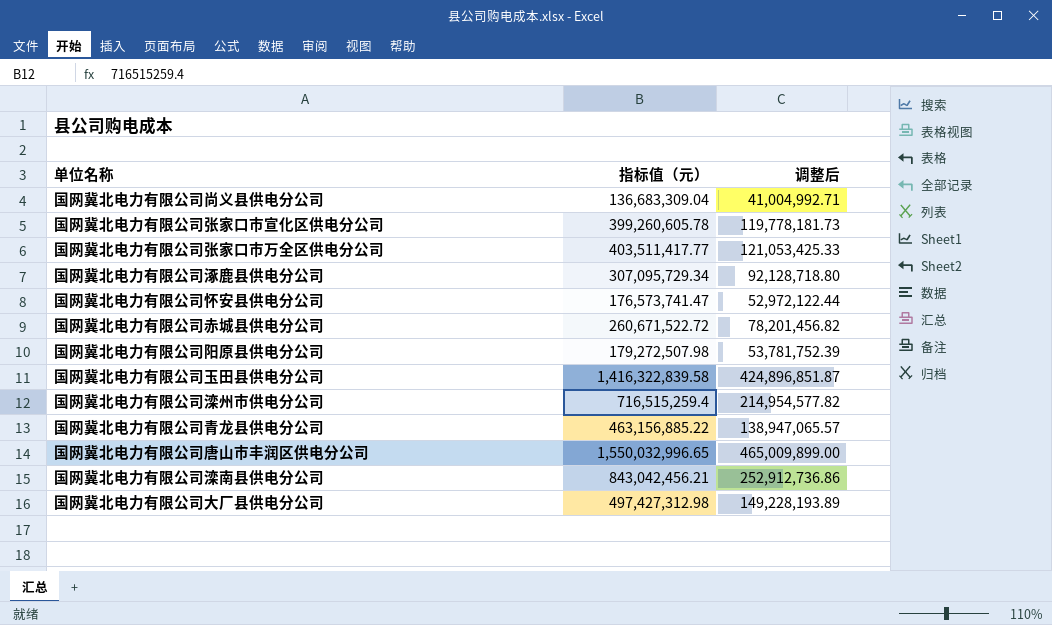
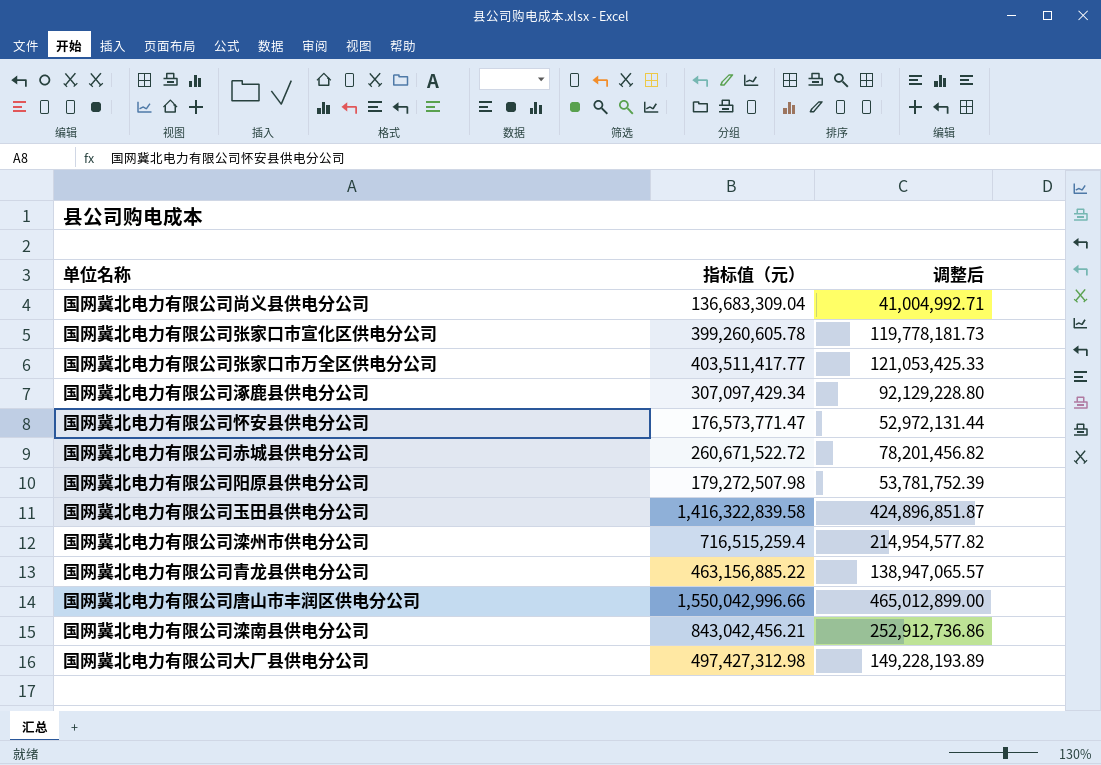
国网冀北电力有限公司涿鹿县供电分公司 | 指标值（元）: 307,095,729.34 -> 307,097,429.34
国网冀北电力有限公司涿鹿县供电分公司 | 调整后: 92,128,718.80 -> 92,129,228.80
国网冀北电力有限公司怀安县供电分公司 | 指标值（元）: 176,573,741.47 -> 176,573,771.47
国网冀北电力有限公司怀安县供电分公司 | 调整后: 52,972,122.44 -> 52,972,131.44
国网冀北电力有限公司唐山市丰润区供电分公司 | 指标值（元）: 1,550,032,996.65 -> 1,550,042,996.66
国网冀北电力有限公司唐山市丰润区供电分公司 | 调整后: 465,009,899.00 -> 465,012,899.00

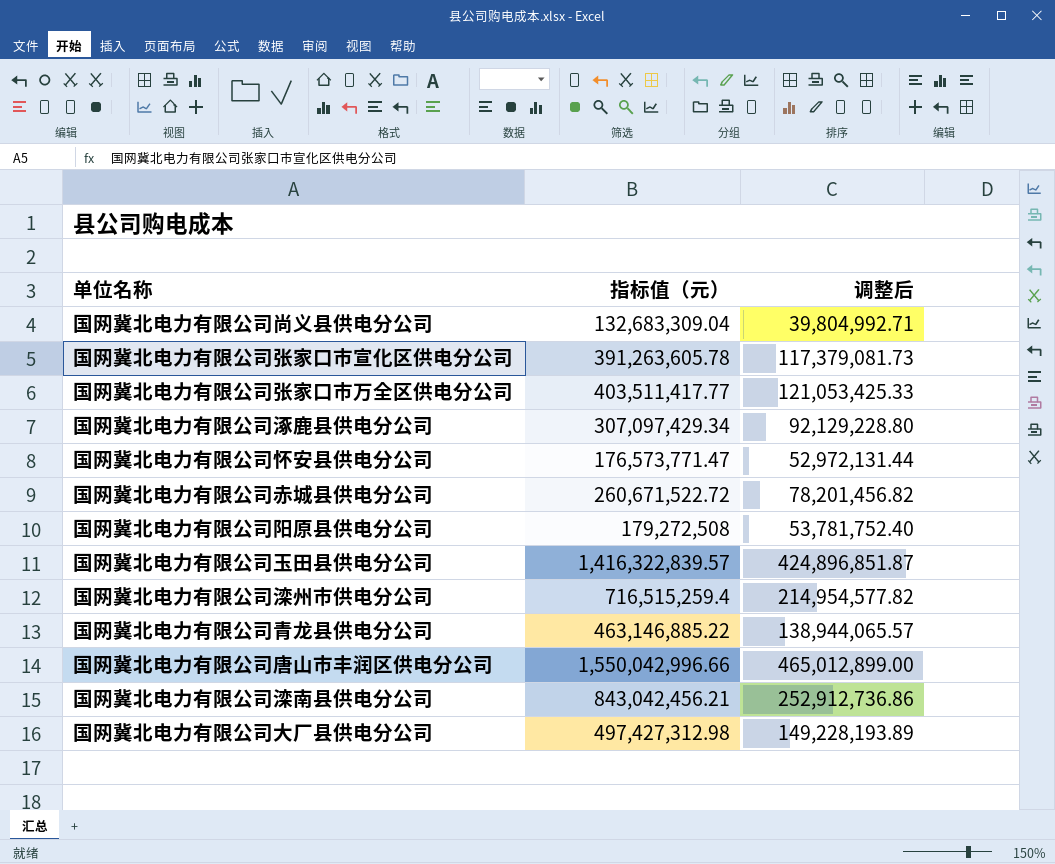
国网冀北电力有限公司尚义县供电分公司 | 指标值（元）: 136,683,309.04 -> 132,683,309.04
国网冀北电力有限公司尚义县供电分公司 | 调整后: 41,004,992.71 -> 39,804,992.71
国网冀北电力有限公司张家口市宣化区供电分公司 | 指标值（元）: 399,260,605.78 -> 391,263,605.78
国网冀北电力有限公司张家口市宣化区供电分公司 | 调整后: 119,778,181.73 -> 117,379,081.73
国网冀北电力有限公司阳原县供电分公司 | 指标值（元）: 179,272,507.98 -> 179,272,508
国网冀北电力有限公司阳原县供电分公司 | 调整后: 53,781,752.39 -> 53,781,752.40
国网冀北电力有限公司玉田县供电分公司 | 指标值（元）: 1,416,322,839.58 -> 1,416,322,839.57
国网冀北电力有限公司青龙县供电分公司 | 指标值（元）: 463,156,885.22 -> 463,146,885.22
国网冀北电力有限公司青龙县供电分公司 | 调整后: 138,947,065.57 -> 138,944,065.57

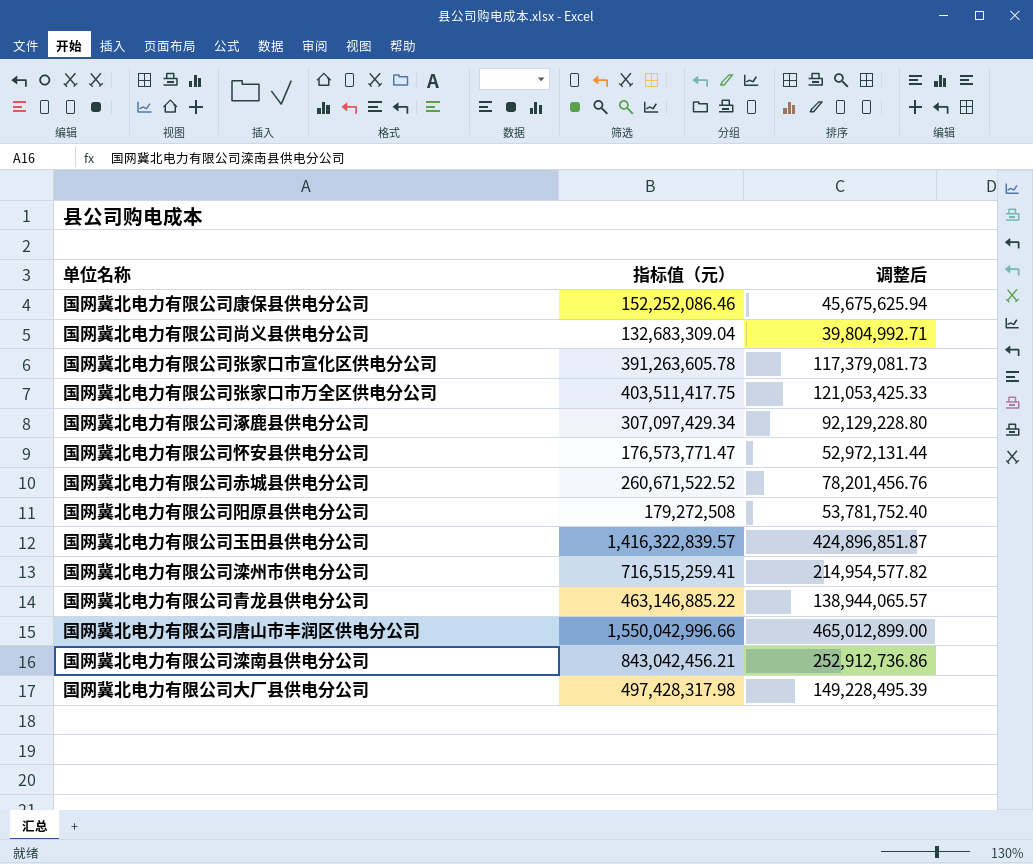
row 国网冀北电力有限公司康保县供电分公司: none -> 152,252,086.46 | 45,675,625.94
国网冀北电力有限公司张家口市万全区供电分公司 | 指标值（元）: 403,511,417.77 -> 403,511,417.75
国网冀北电力有限公司赤城县供电分公司 | 指标值（元）: 260,671,522.72 -> 260,671,522.52
国网冀北电力有限公司赤城县供电分公司 | 调整后: 78,201,456.82 -> 78,201,456.76
国网冀北电力有限公司滦州市供电分公司 | 指标值（元）: 716,515,259.4 -> 716,515,259.41
国网冀北电力有限公司大厂县供电分公司 | 指标值（元）: 497,427,312.98 -> 497,428,317.98
国网冀北电力有限公司大厂县供电分公司 | 调整后: 149,228,193.89 -> 149,228,495.39

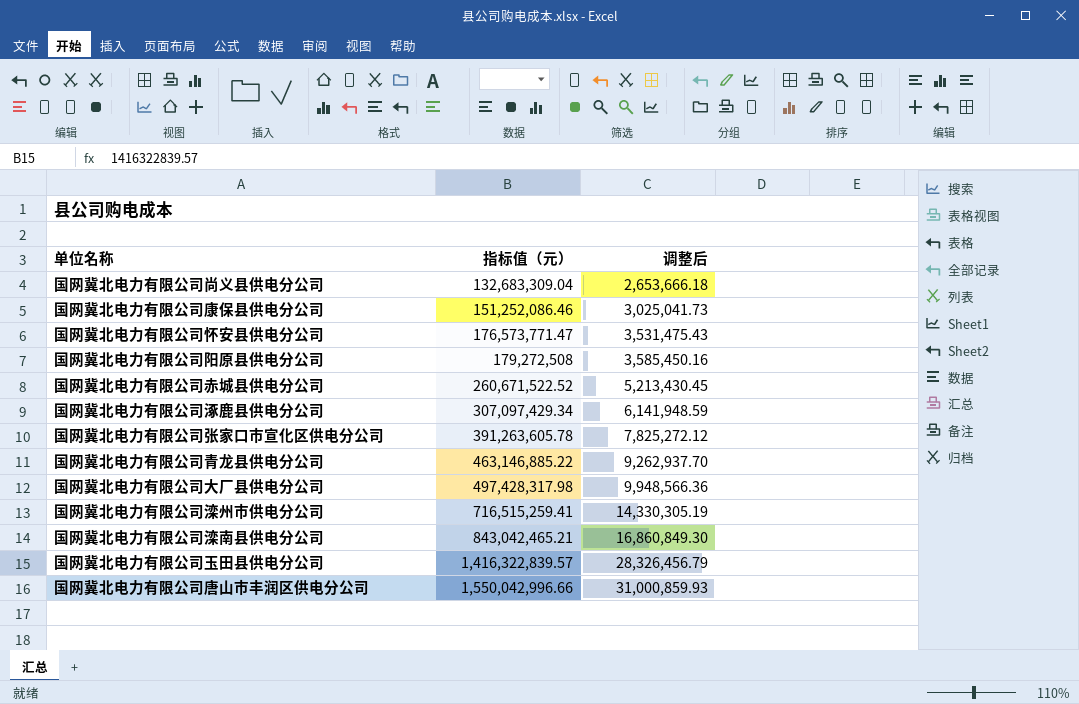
row order: none -> 指标值（元） ascending
column 调整后 | formula: [指标值（元）] * 0.3 -> [指标值（元）] * 0.02
row 国网冀北电力有限公司张家口市万全区供电分公司: 403,511,417.75 | 121,053,425.33 -> none
国网冀北电力有限公司康保县供电分公司 | 指标值（元）: 152,252,086.46 -> 151,252,086.46
国网冀北电力有限公司滦南县供电分公司 | 指标值（元）: 843,042,456.21 -> 843,042,465.21

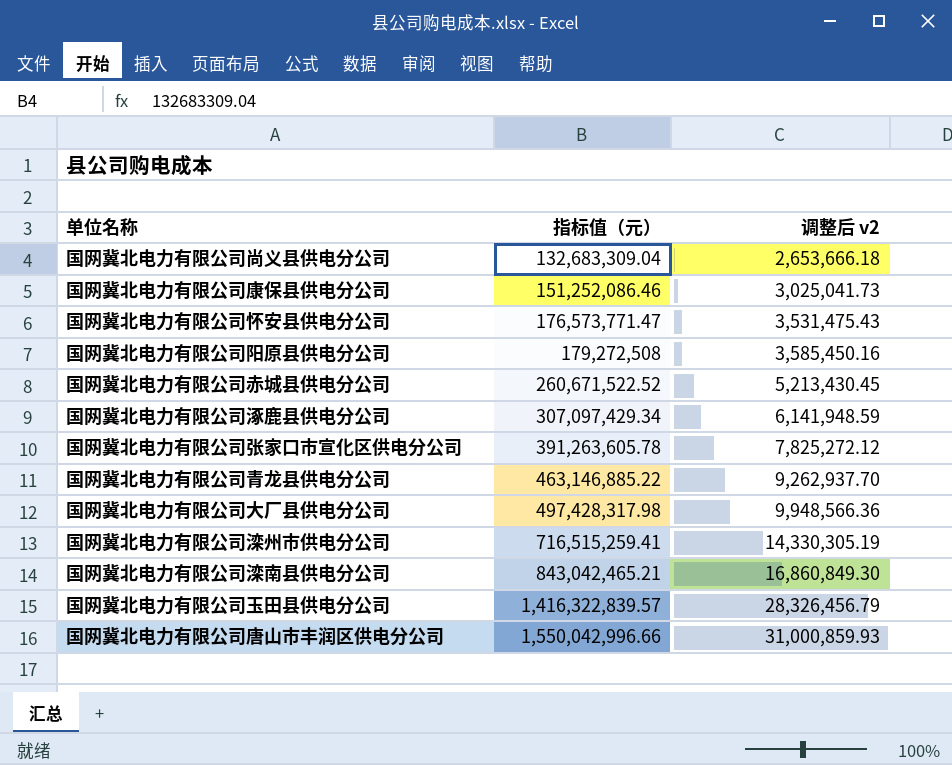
column name: 调整后 -> 调整后 v2

